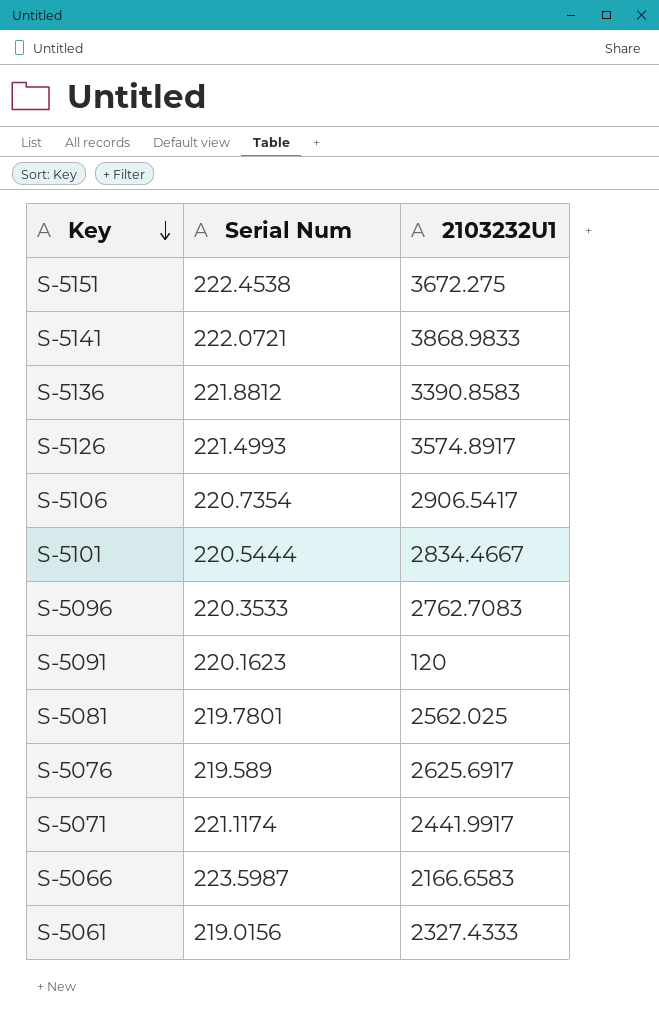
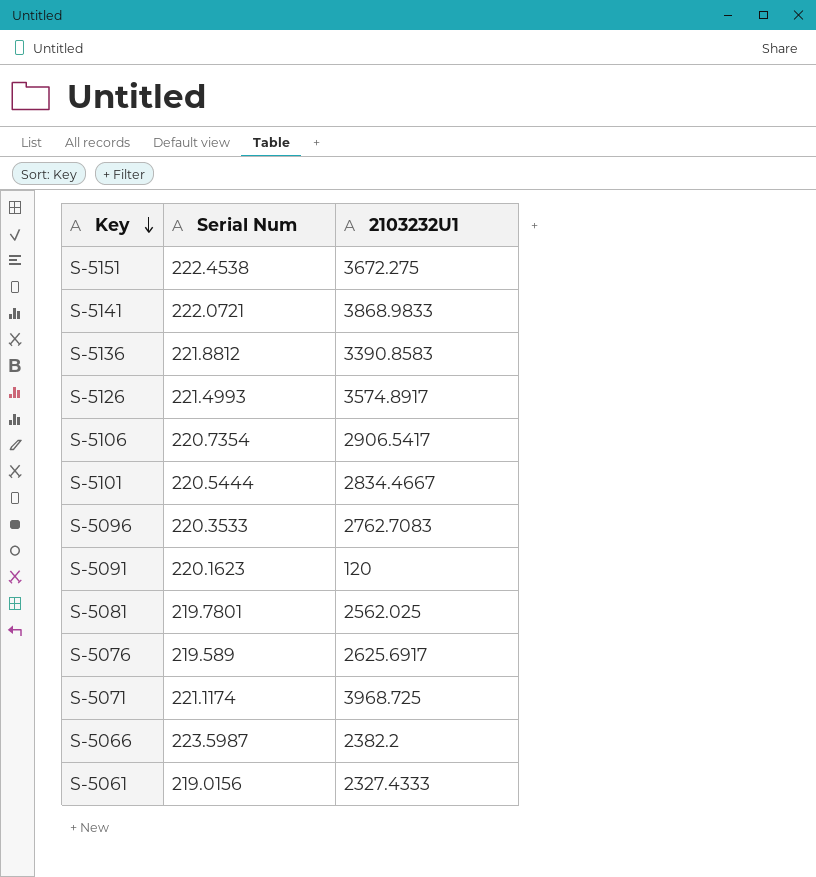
S-5071 | 2103232U1: 2441.9917 -> 3968.725
S-5066 | 2103232U1: 2166.6583 -> 2382.2

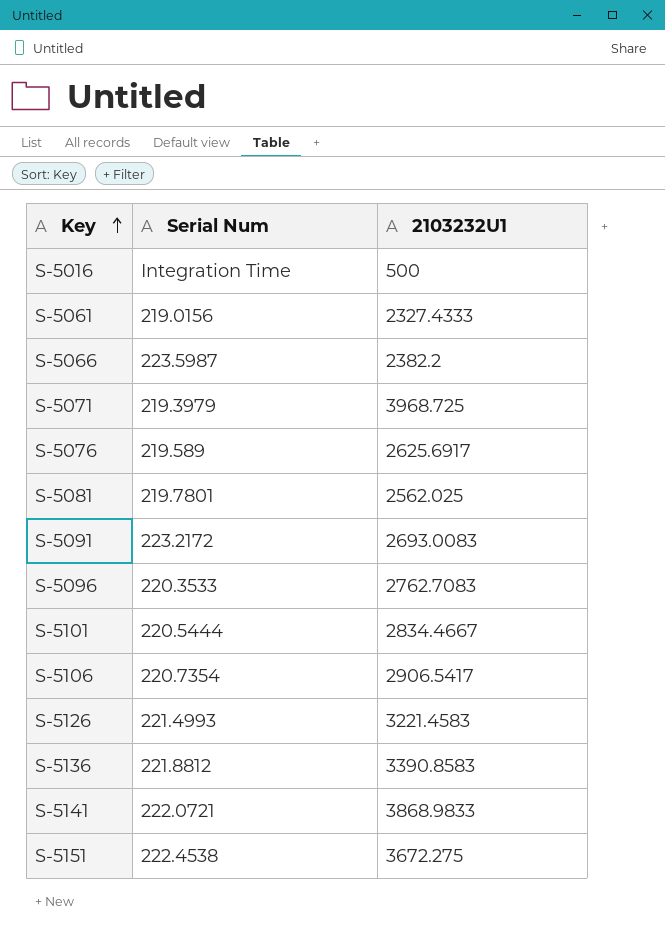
row order: Key descending -> Key ascending
row S-5016: none -> Integration Time | 500
S-5071 | Serial Num: 221.1174 -> 219.3979
S-5091 | Serial Num: 220.1623 -> 223.2172
S-5091 | 2103232U1: 120 -> 2693.0083
S-5126 | 2103232U1: 3574.8917 -> 3221.4583

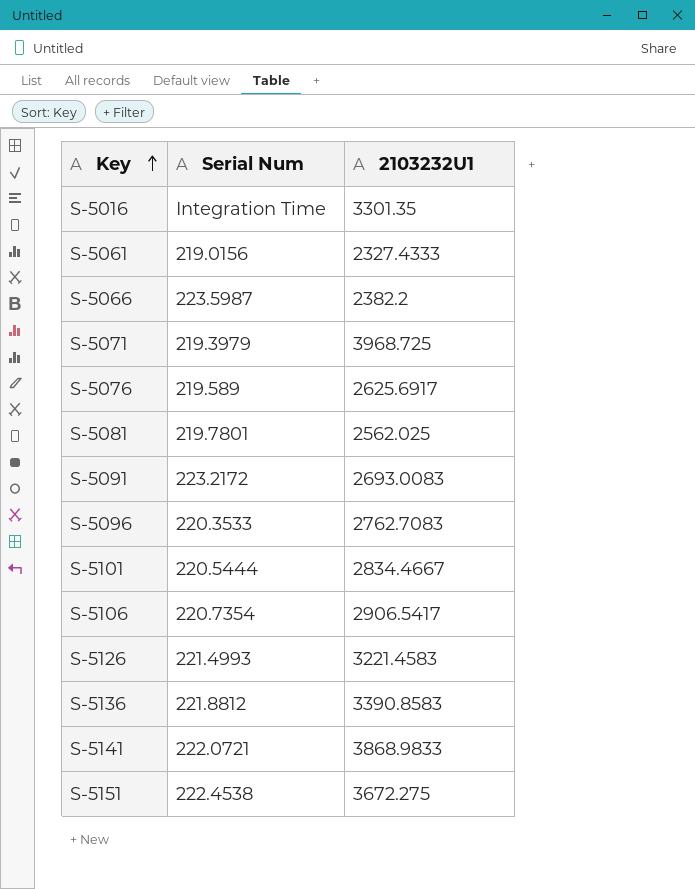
S-5016 | 2103232U1: 500 -> 3301.35

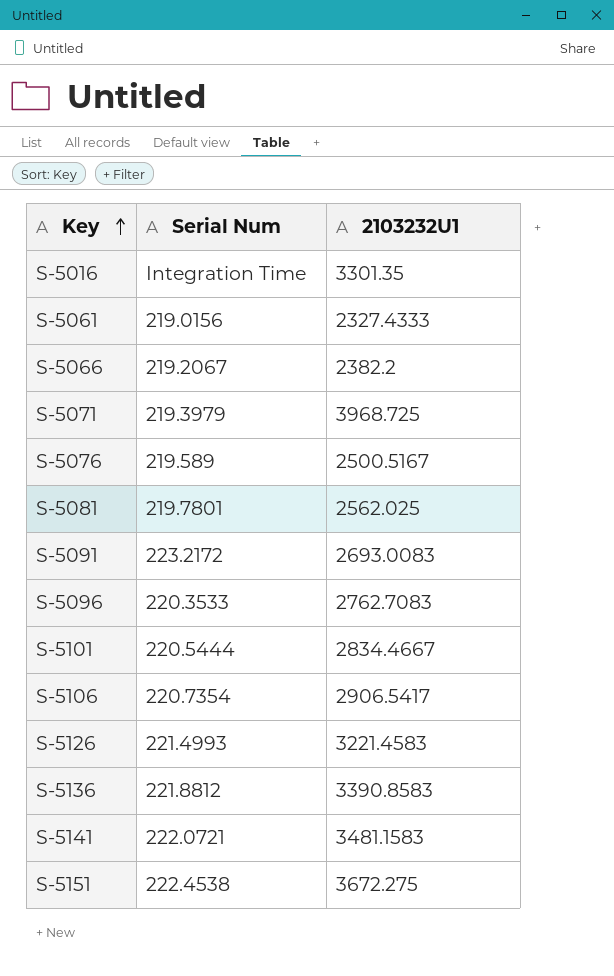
S-5066 | Serial Num: 223.5987 -> 219.2067
S-5076 | 2103232U1: 2625.6917 -> 2500.5167
S-5141 | 2103232U1: 3868.9833 -> 3481.1583

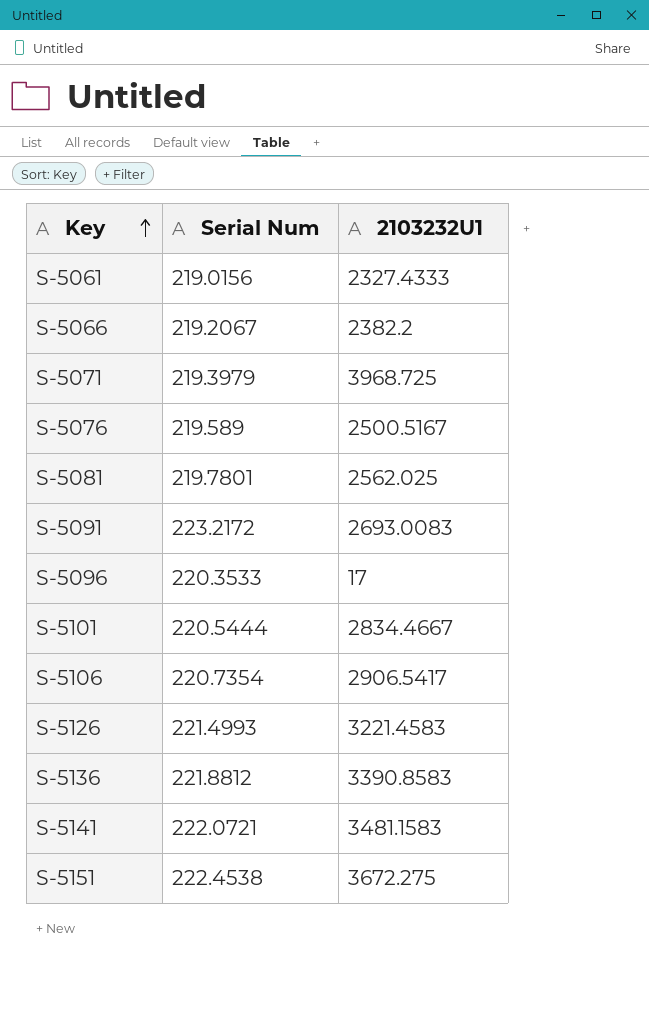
row S-5016: Integration Time | 3301.35 -> none
S-5096 | 2103232U1: 2762.7083 -> 17

